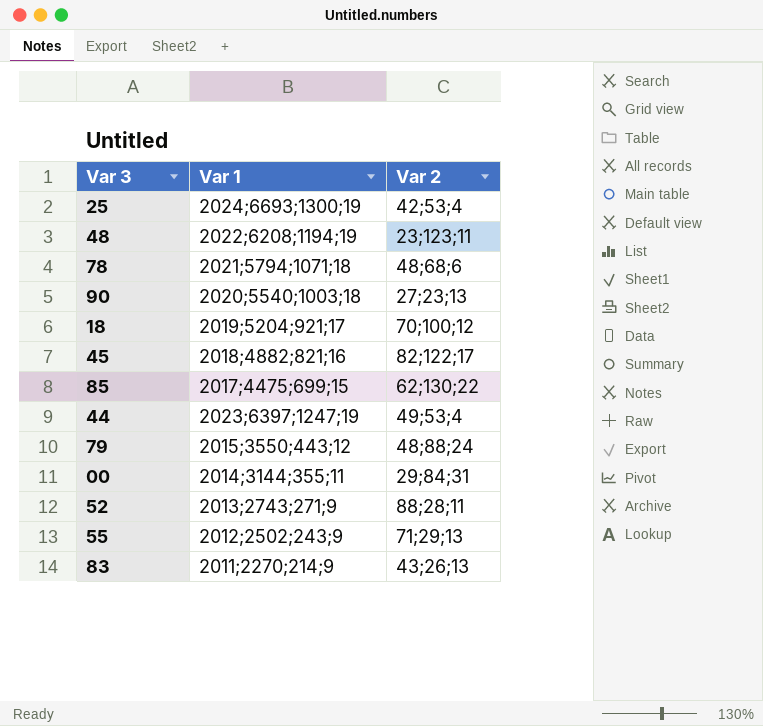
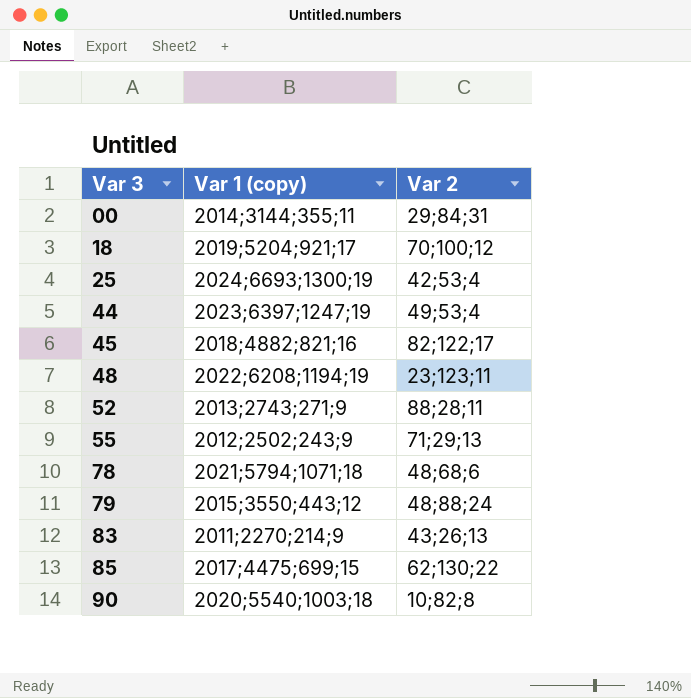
row order: none -> Var 3 ascending
column name: Var 1 -> Var 1 (copy)
90 | Var 2: 27;23;13 -> 10;82;8

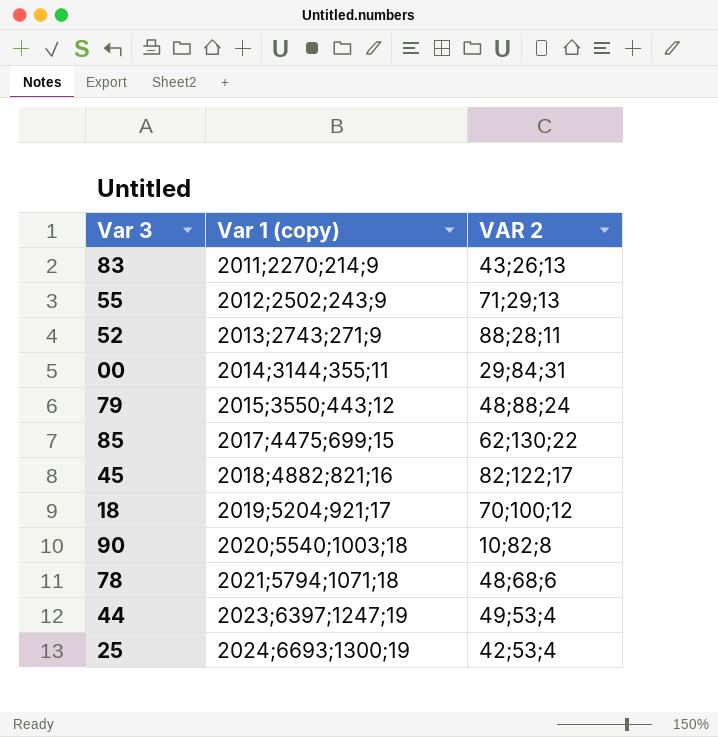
row order: Var 3 ascending -> Var 1 (copy) ascending
column name: Var 2 -> VAR 2
row 48: 2022;6208;1194;19 | 23;123;11 -> none

